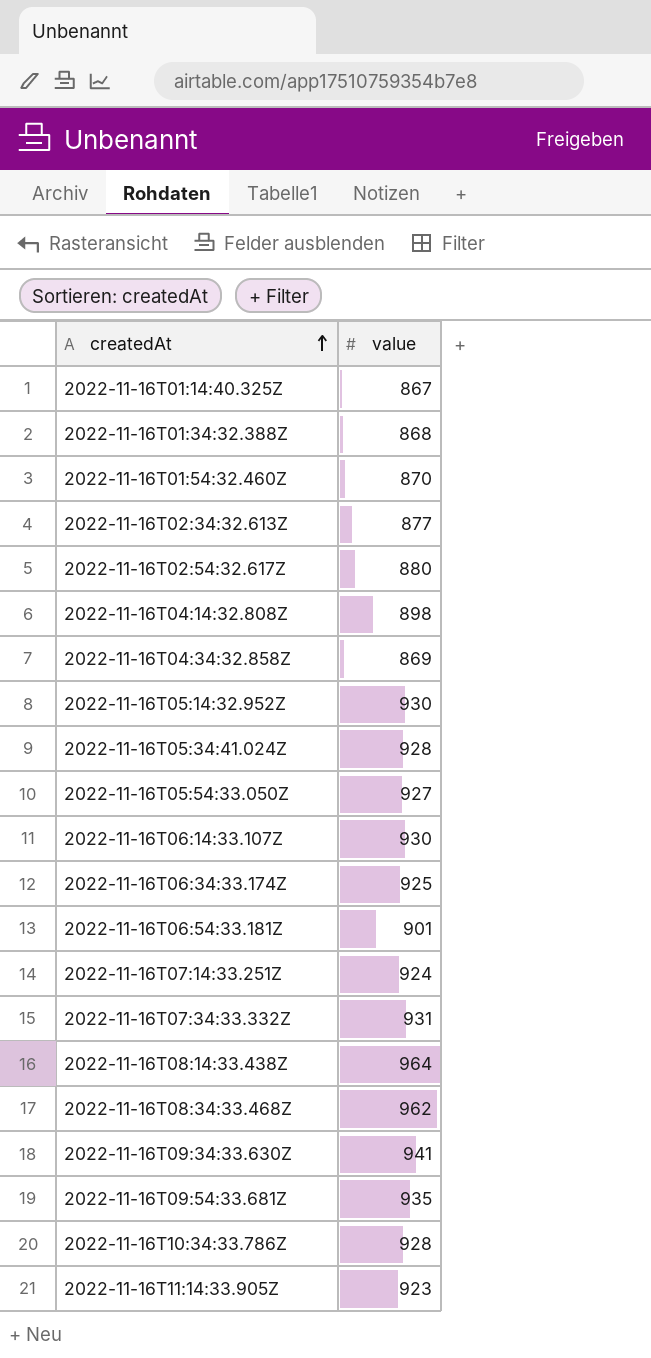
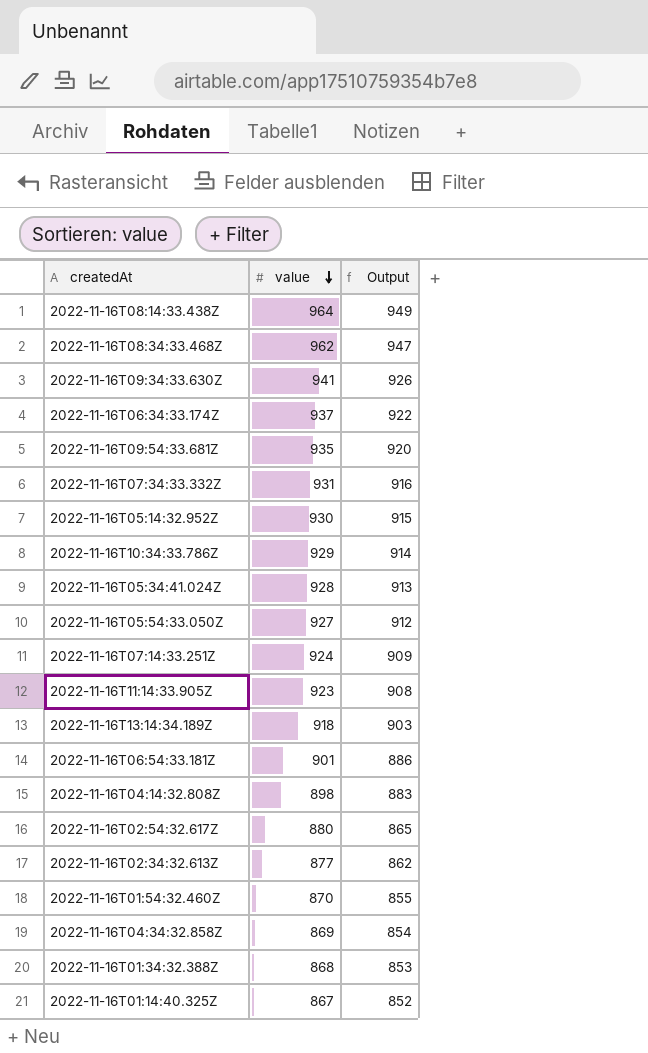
row order: createdAt ascending -> value descending
column Output | formula: none -> [value] - 15
row 2022-11-16T06:14:33.107Z: 930 -> none
2022-11-16T06:34:33.174Z | value: 925 -> 937
2022-11-16T10:34:33.786Z | value: 928 -> 929
row 2022-11-16T13:14:34.189Z: none -> 918 | 903

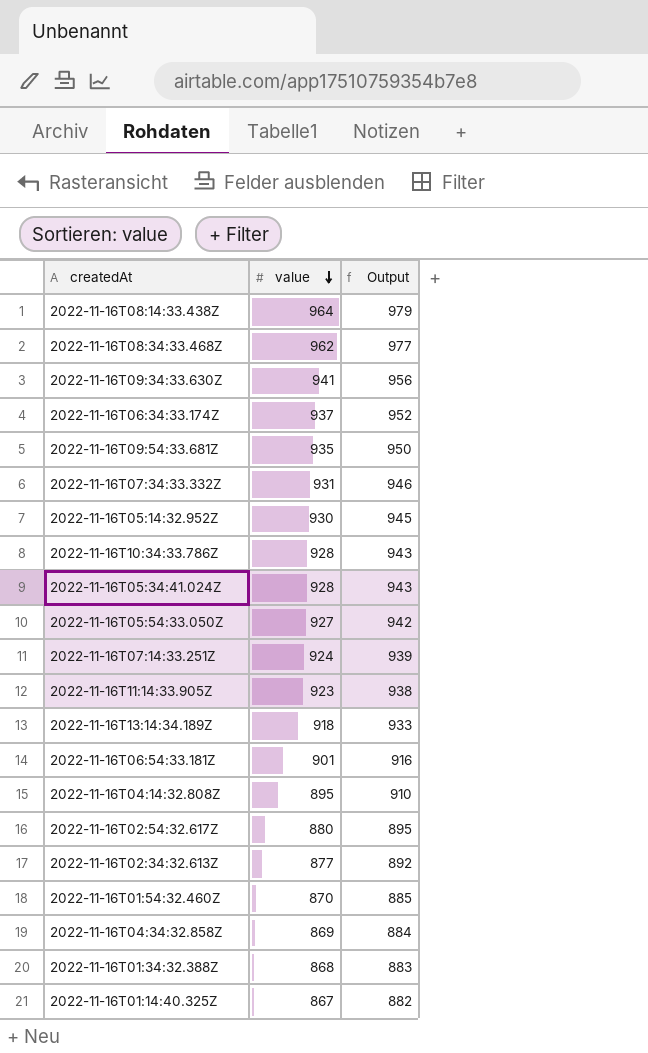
column Output | formula: [value] - 15 -> [value] + 15
2022-11-16T10:34:33.786Z | value: 929 -> 928
2022-11-16T04:14:32.808Z | value: 898 -> 895

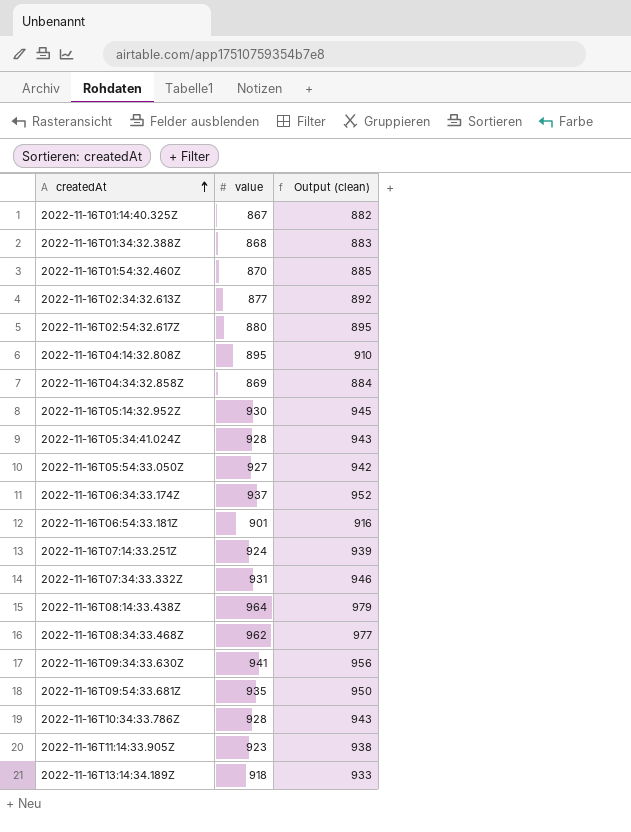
row order: value descending -> createdAt ascending
column name: Output -> Output (clean)

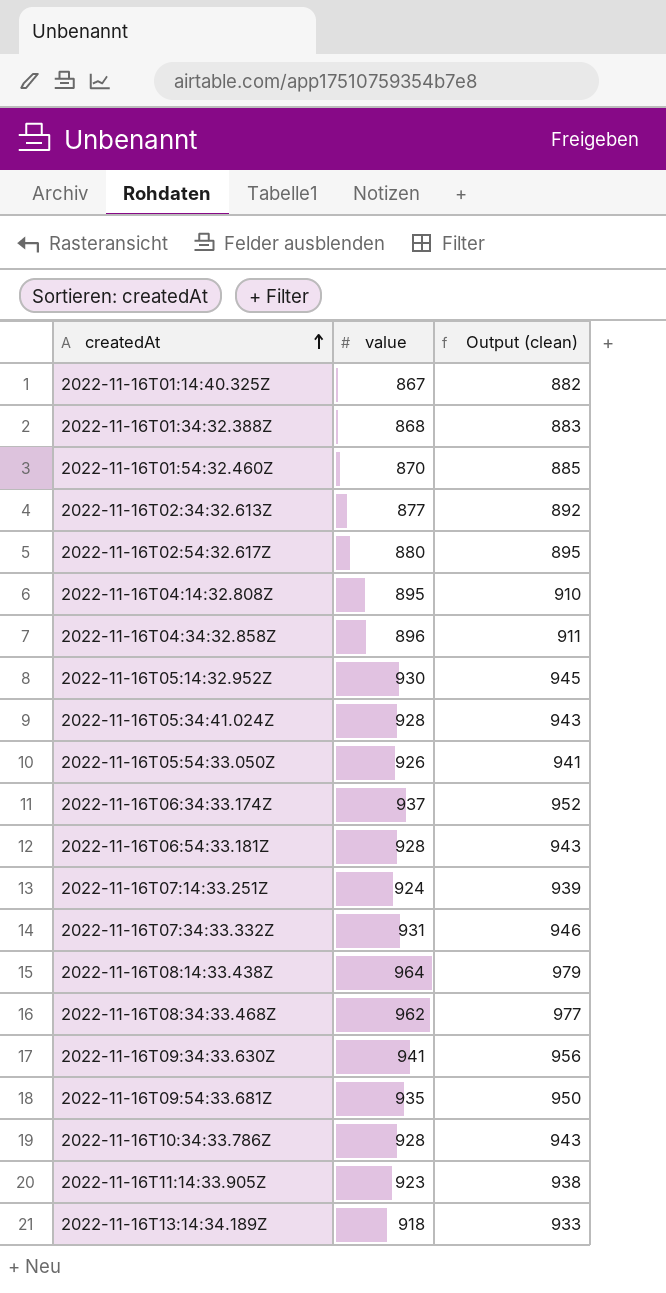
2022-11-16T04:34:32.858Z | value: 869 -> 896
2022-11-16T04:34:32.858Z | Output (clean): 884 -> 911
2022-11-16T05:54:33.050Z | value: 927 -> 926
2022-11-16T05:54:33.050Z | Output (clean): 942 -> 941
2022-11-16T06:54:33.181Z | value: 901 -> 928
2022-11-16T06:54:33.181Z | Output (clean): 916 -> 943

